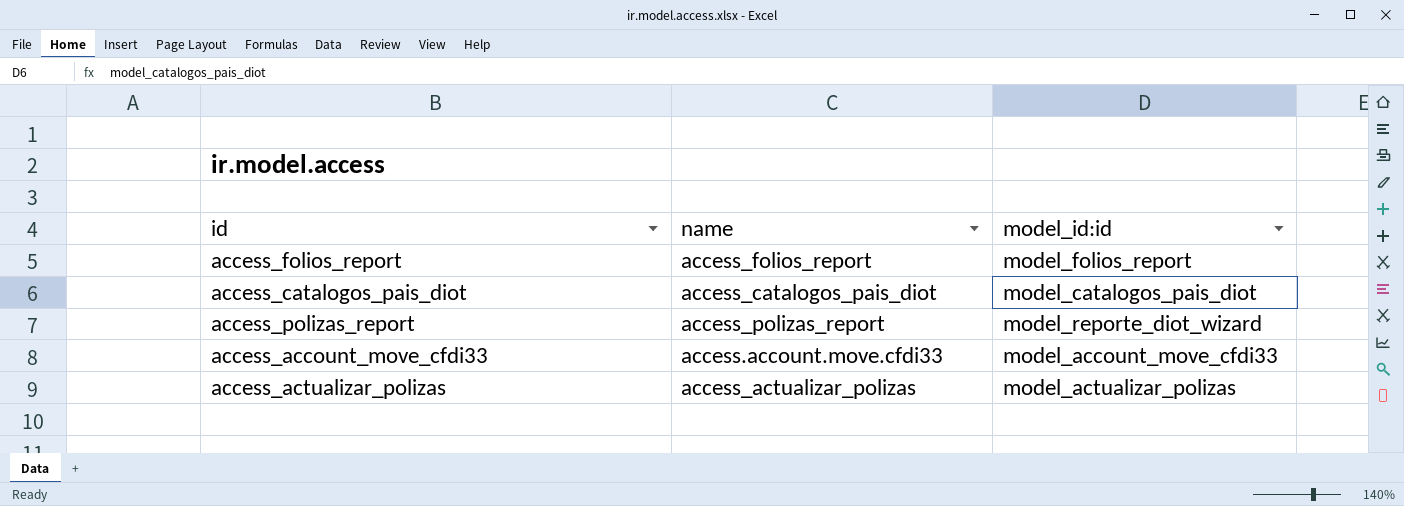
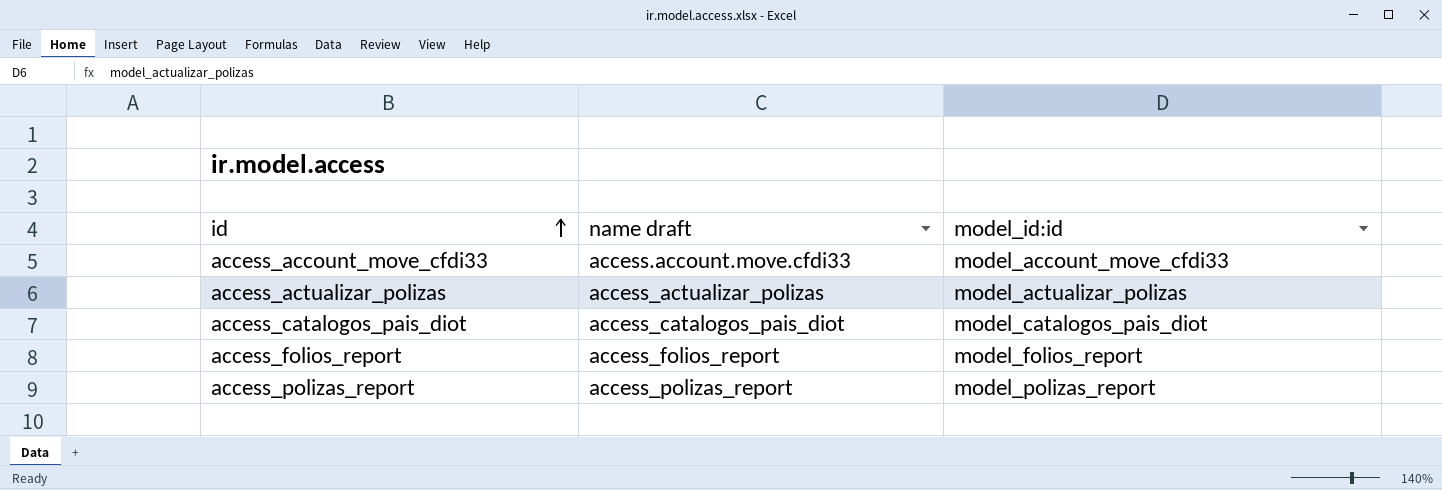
row order: none -> id ascending
column name: name -> name draft
access_polizas_report | model_id:id: model_reporte_diot_wizard -> model_polizas_report

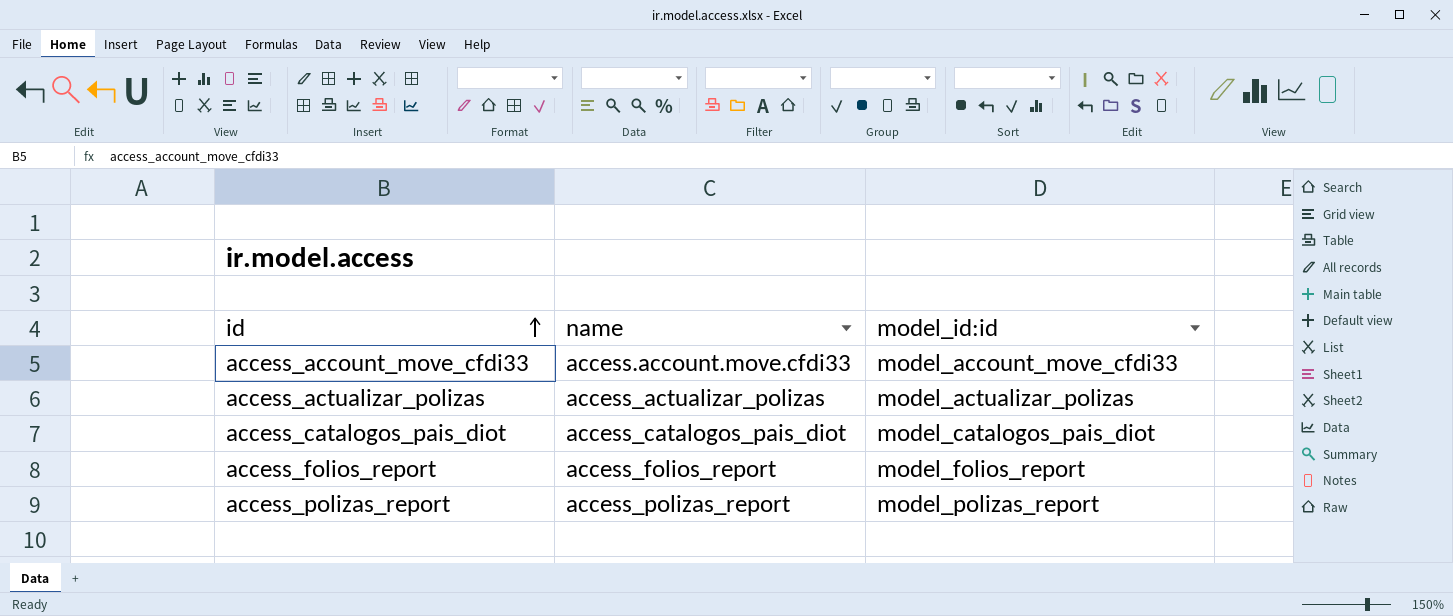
column name: name draft -> name

